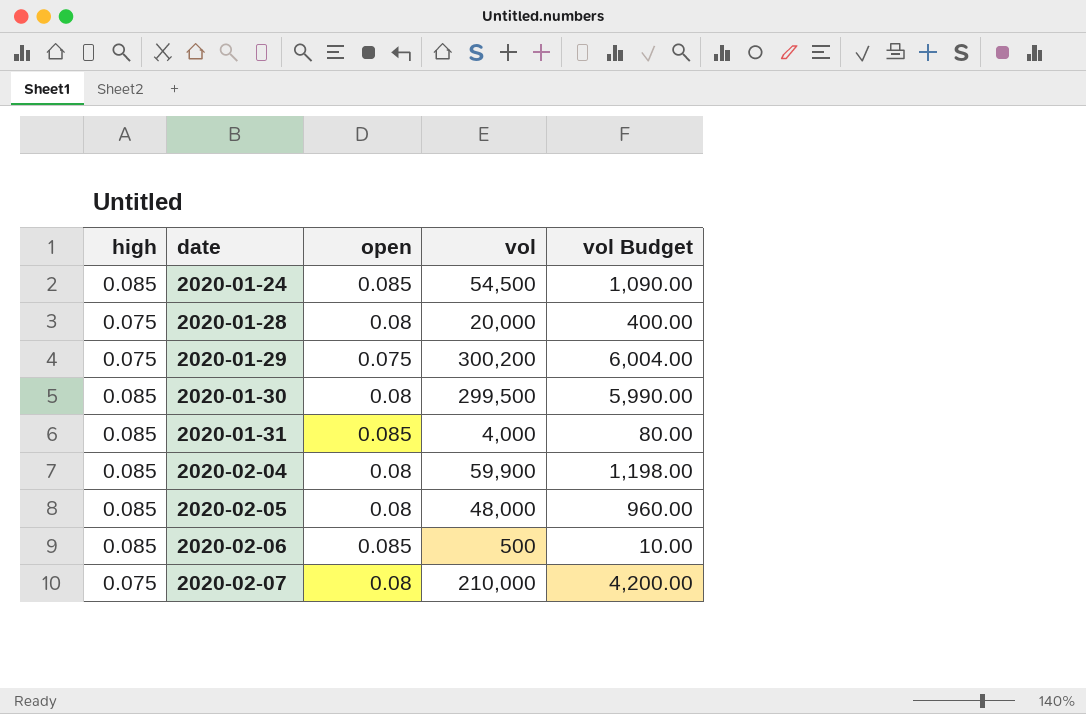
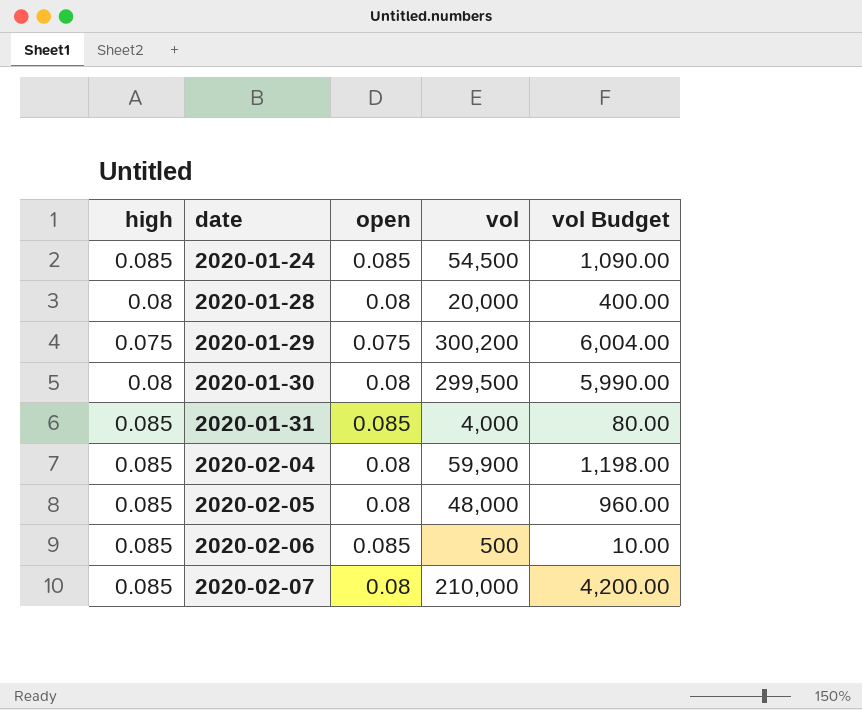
2020-01-28 | high: 0.075 -> 0.08
2020-01-30 | high: 0.085 -> 0.08
2020-02-07 | high: 0.075 -> 0.085

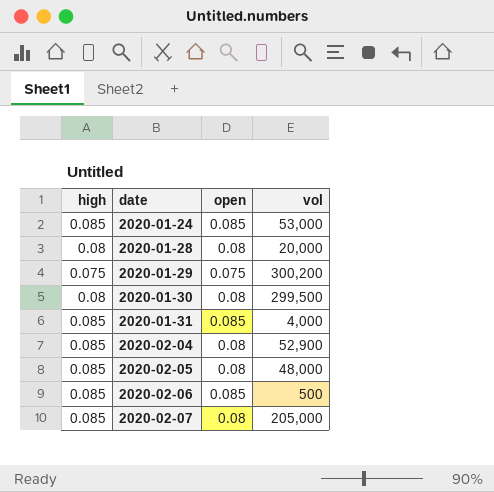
column vol Budget | formula: [vol] * 0.02 -> none
2020-01-24 | vol: 54,500 -> 53,000
2020-02-04 | vol: 59,900 -> 52,900
2020-02-07 | vol: 210,000 -> 205,000

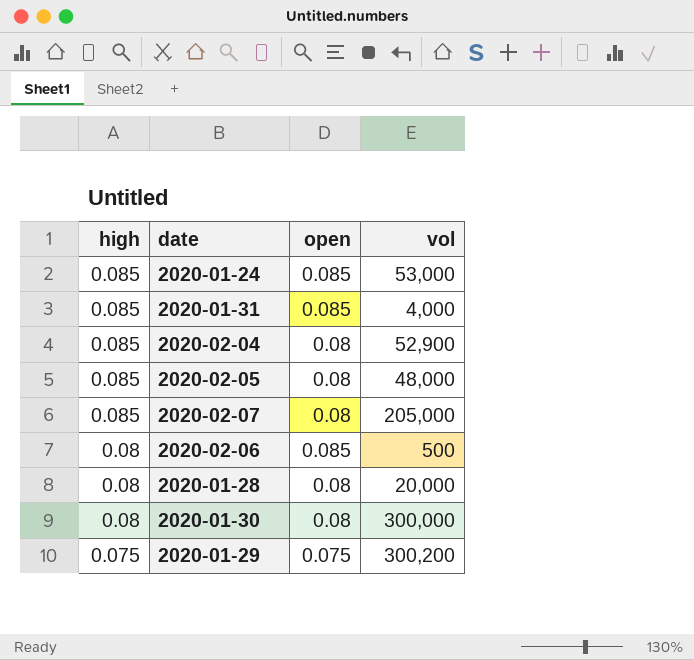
row order: date ascending -> high descending
2020-02-06 | high: 0.085 -> 0.08
2020-01-30 | vol: 299,500 -> 300,000

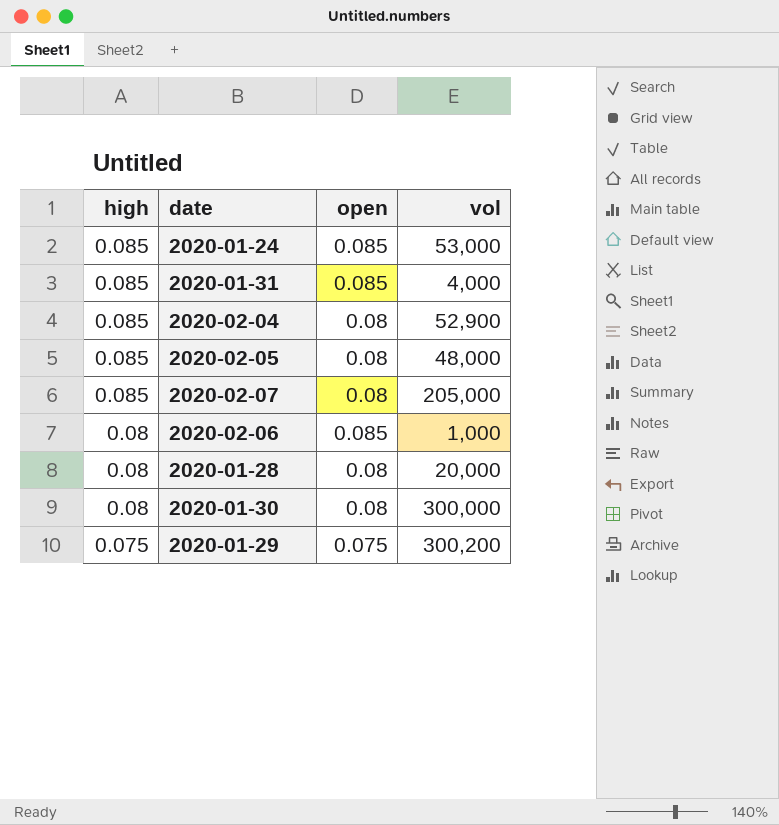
2020-02-06 | vol: 500 -> 1,000

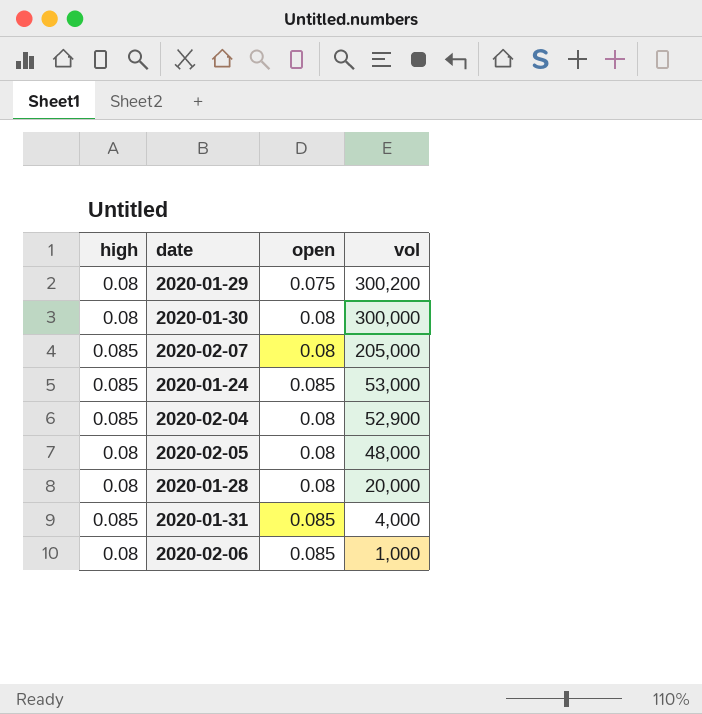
row order: high descending -> vol descending
2020-01-29 | high: 0.075 -> 0.08
2020-02-05 | high: 0.085 -> 0.08

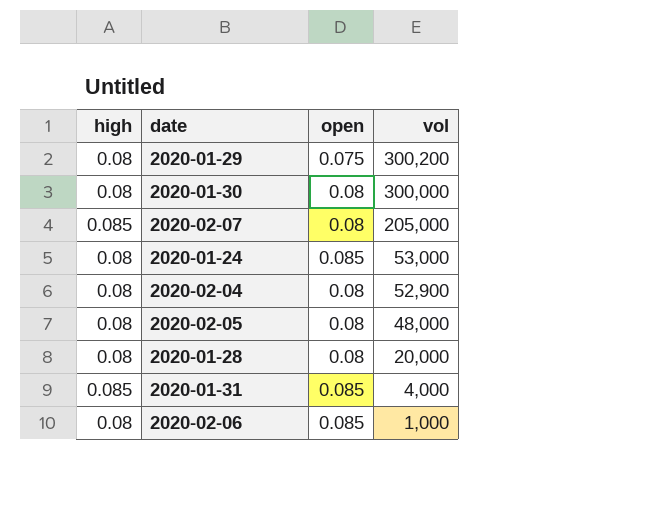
2020-01-24 | high: 0.085 -> 0.08
2020-02-04 | high: 0.085 -> 0.08

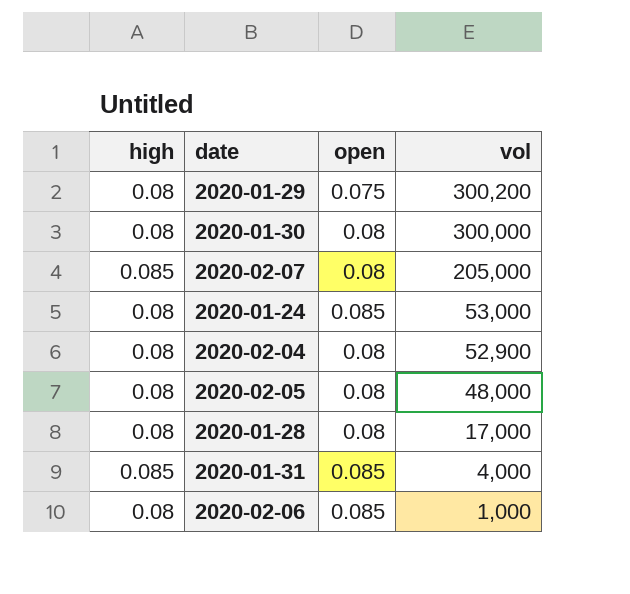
2020-01-28 | vol: 20,000 -> 17,000

